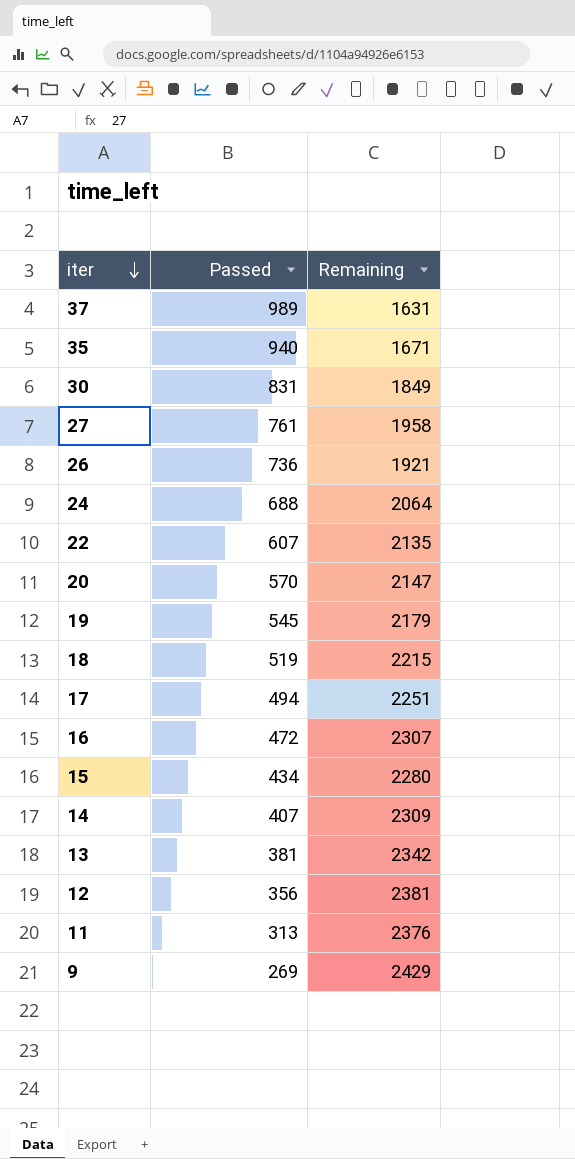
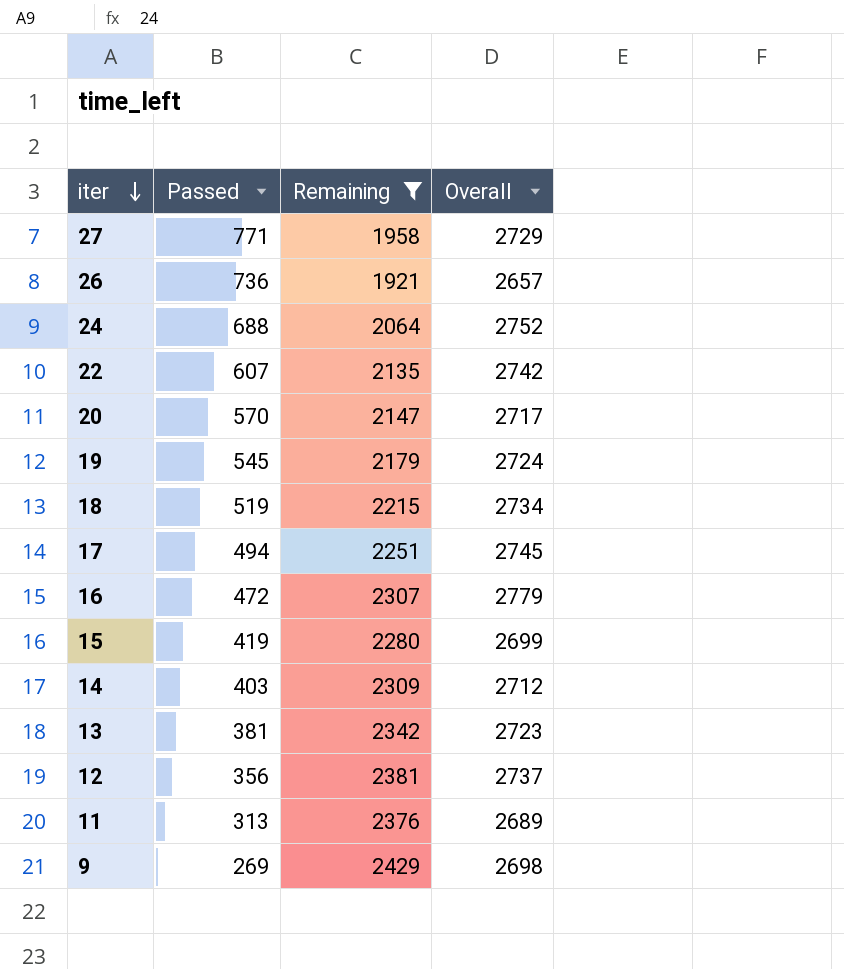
filter: none -> Remaining >= 1921
column Overall | formula: none -> [Passed] + [Remaining]
27 | Passed: 761 -> 771
15 | Passed: 434 -> 419
14 | Passed: 407 -> 403

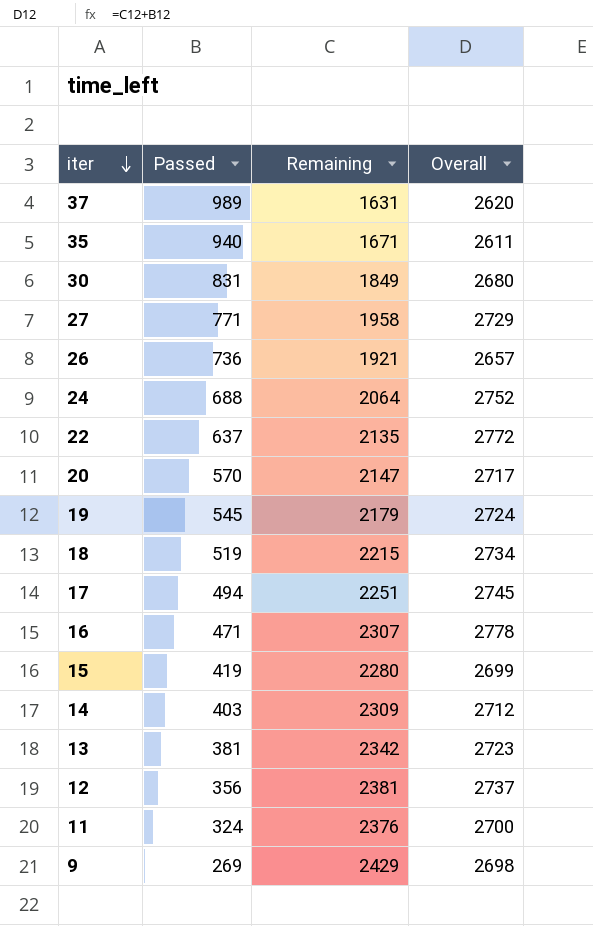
filter: Remaining >= 1921 -> none
22 | Passed: 607 -> 637
22 | Overall: 2742 -> 2772
16 | Passed: 472 -> 471
16 | Overall: 2779 -> 2778
11 | Passed: 313 -> 324
11 | Overall: 2689 -> 2700

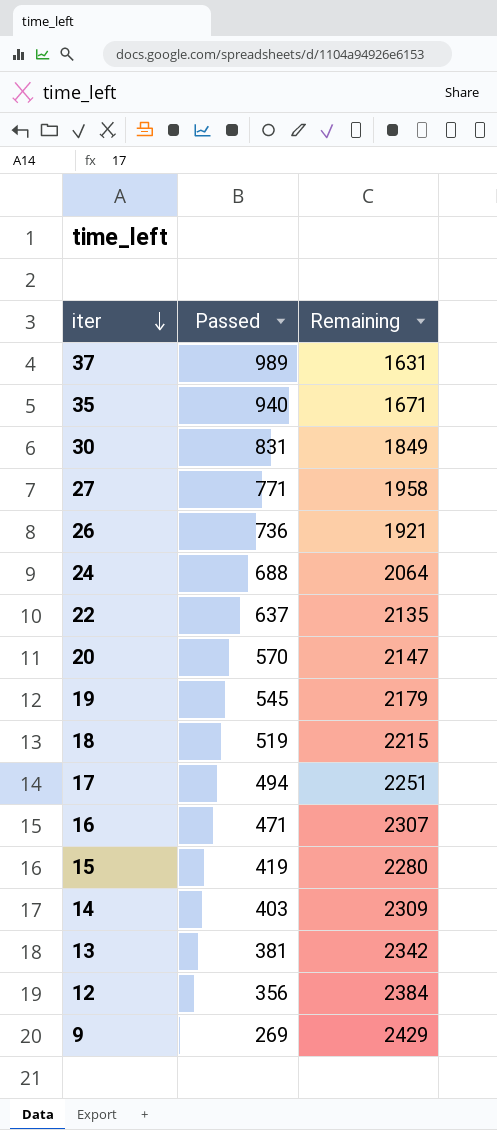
column Overall | formula: [Passed] + [Remaining] -> none
row 11: 324 | 2376 | 2700 -> none
12 | Remaining: 2381 -> 2384

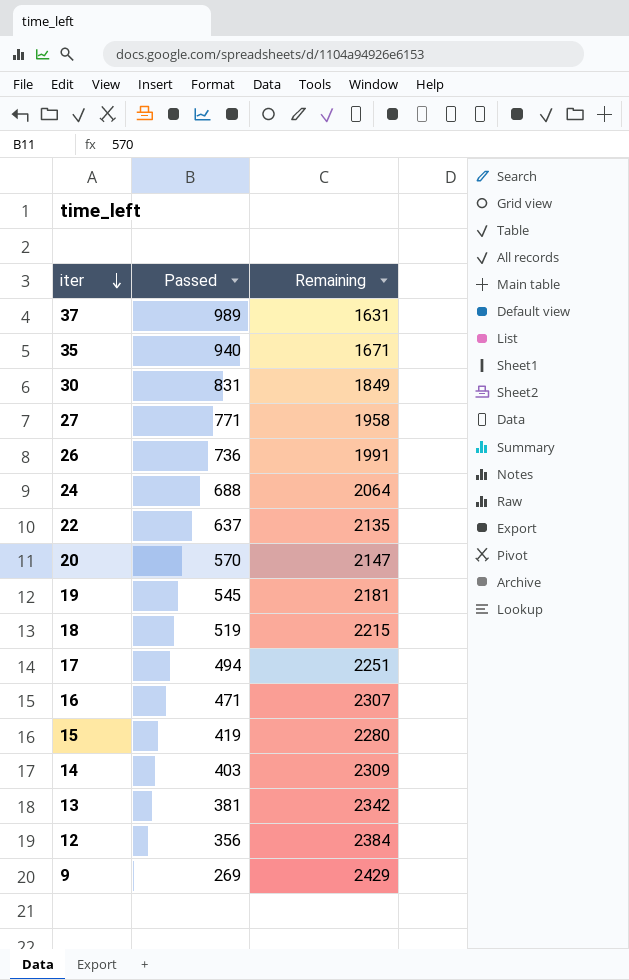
26 | Remaining: 1921 -> 1991
19 | Remaining: 2179 -> 2181

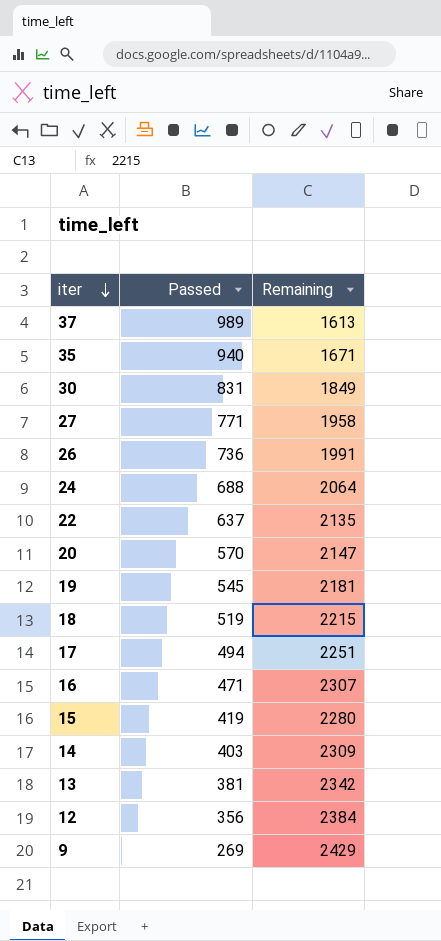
37 | Remaining: 1631 -> 1613

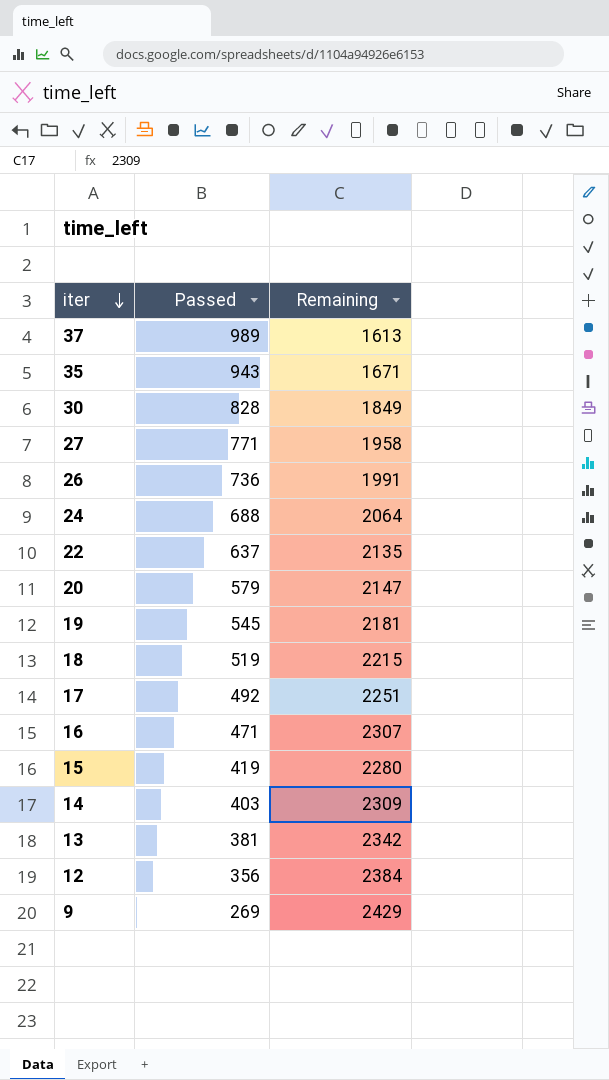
35 | Passed: 940 -> 943
30 | Passed: 831 -> 828
20 | Passed: 570 -> 579
17 | Passed: 494 -> 492

